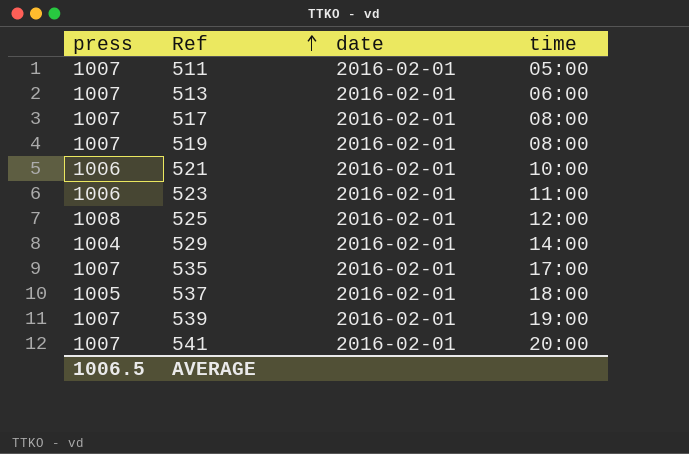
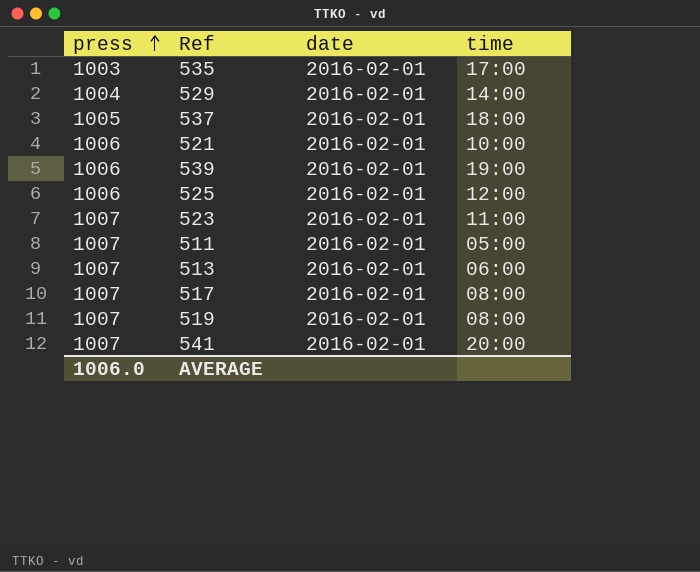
row order: Ref ascending -> press ascending
535 | press: 1007 -> 1003
539 | press: 1007 -> 1006
525 | press: 1008 -> 1006
523 | press: 1006 -> 1007
AVERAGE | press: 1006.5 -> 1006.0

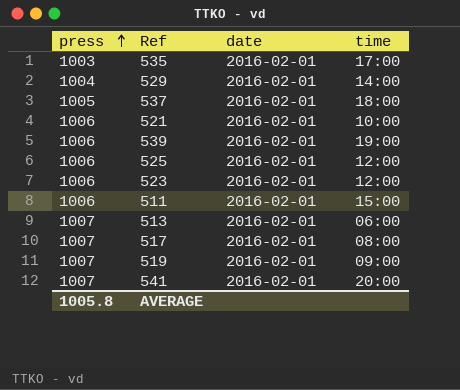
523 | press: 1007 -> 1006
523 | time: 11:00 -> 12:00
511 | press: 1007 -> 1006
511 | time: 05:00 -> 15:00
519 | time: 08:00 -> 09:00
AVERAGE | press: 1006.0 -> 1005.8

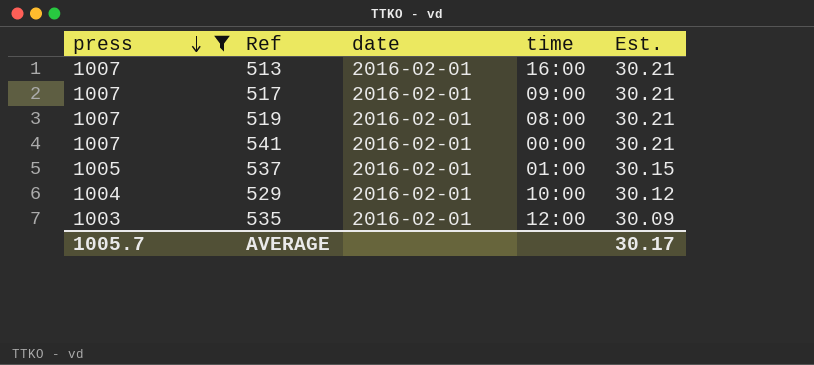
filter: none -> press != 1006
row order: press ascending -> press descending
column Est. | formula: none -> [press] * 0.03
513 | time: 06:00 -> 16:00
517 | time: 08:00 -> 09:00
519 | time: 09:00 -> 08:00
541 | time: 20:00 -> 00:00
537 | time: 18:00 -> 01:00
529 | time: 14:00 -> 10:00
535 | time: 17:00 -> 12:00
AVERAGE | press: 1005.8 -> 1005.7

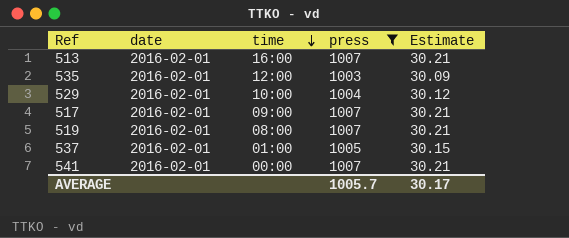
row order: press descending -> time descending
column press | position: 1 -> 4
column name: Est. -> Estimate

